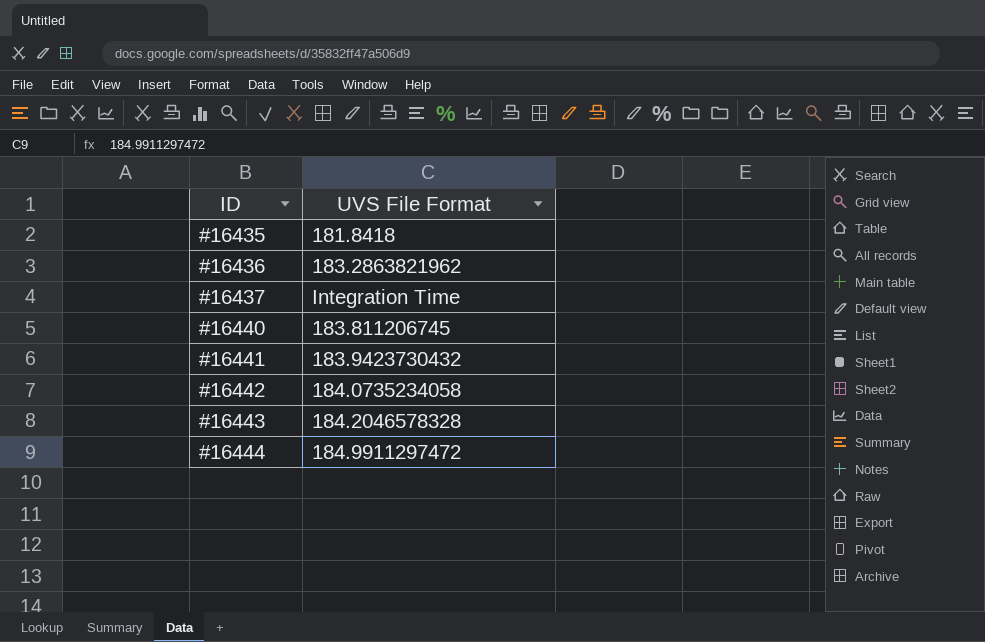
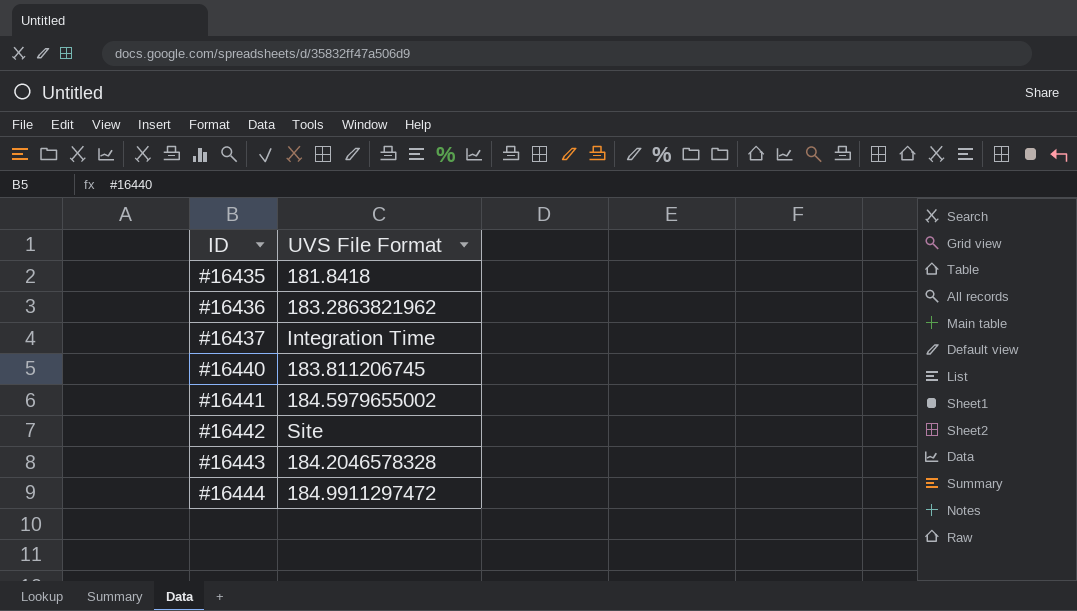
#16441 | UVS File Format: 183.9423730432 -> 184.5979655002
#16442 | UVS File Format: 184.0735234058 -> Site

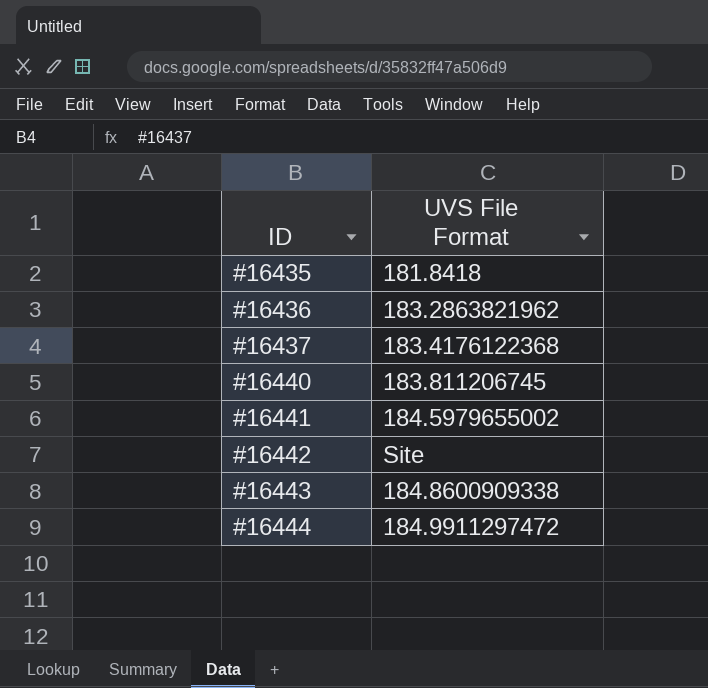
#16437 | UVS File Format: Integration Time -> 183.4176122368
#16443 | UVS File Format: 184.2046578328 -> 184.8600909338

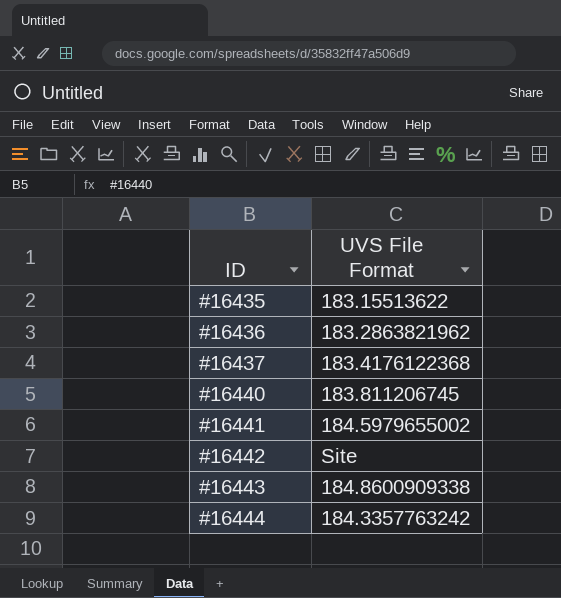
#16435 | UVS File Format: 181.8418 -> 183.15513622
#16444 | UVS File Format: 184.9911297472 -> 184.3357763242

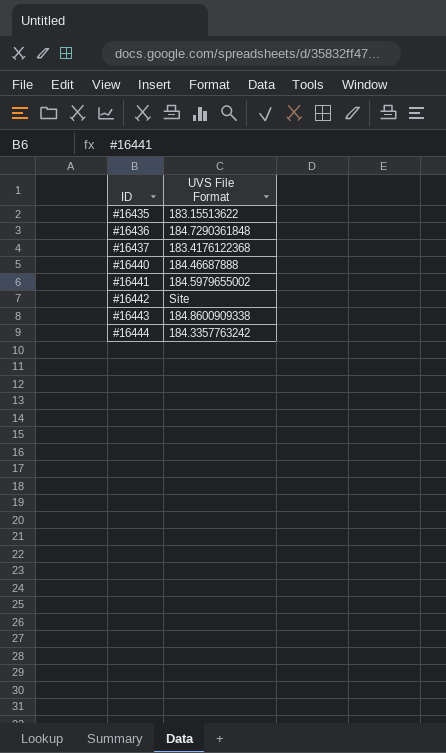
#16436 | UVS File Format: 183.2863821962 -> 184.7290361848
#16440 | UVS File Format: 183.811206745 -> 184.46687888

